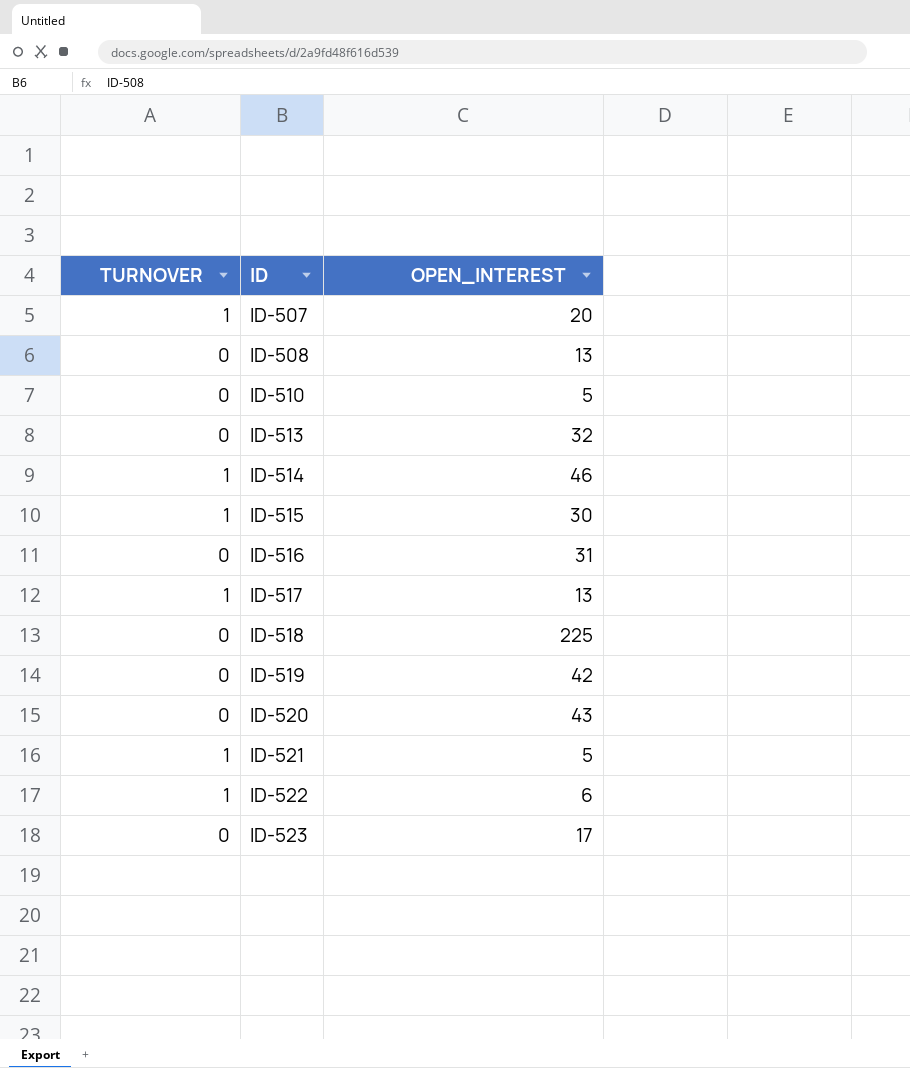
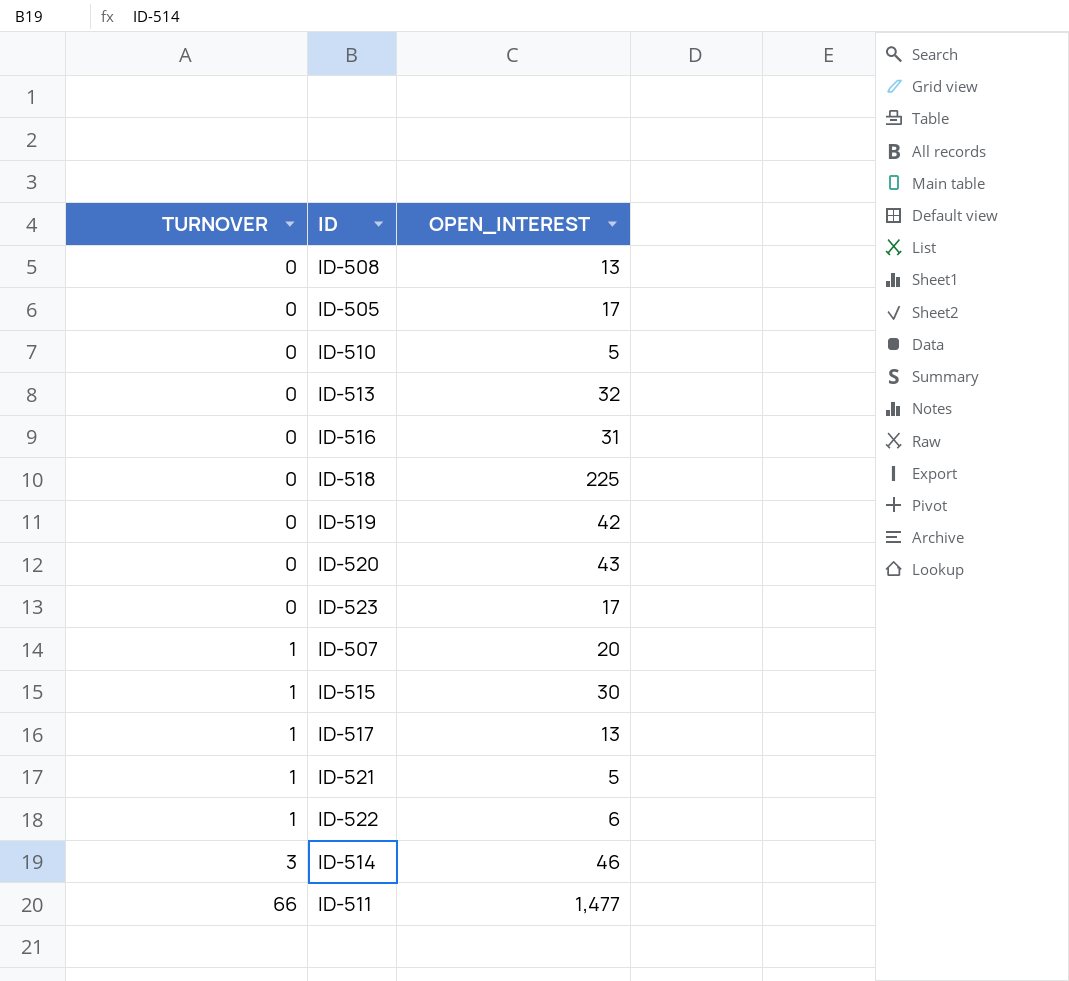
row order: ID ascending -> TURNOVER ascending
row ID-505: none -> 0 | 17
ID-514 | TURNOVER: 1 -> 3
row ID-511: none -> 66 | 1,477

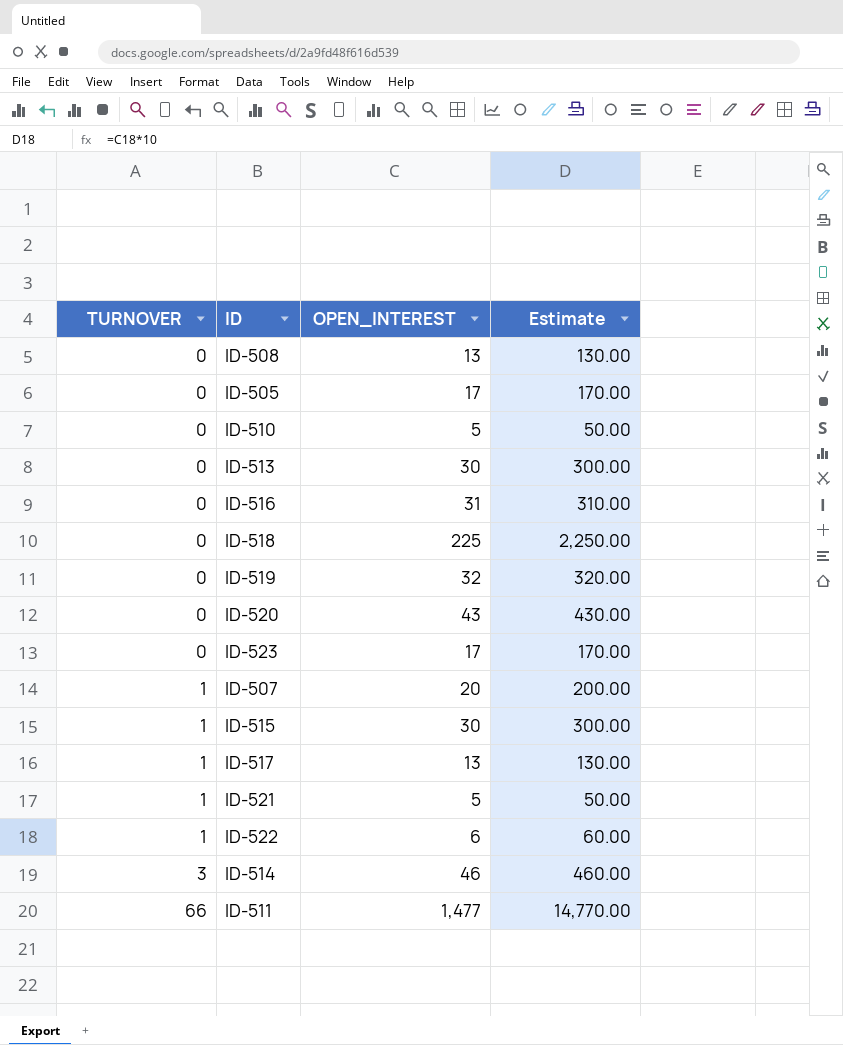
column Estimate | formula: none -> [OPEN_INTEREST] * 10
ID-513 | OPEN_INTEREST: 32 -> 30
ID-519 | OPEN_INTEREST: 42 -> 32

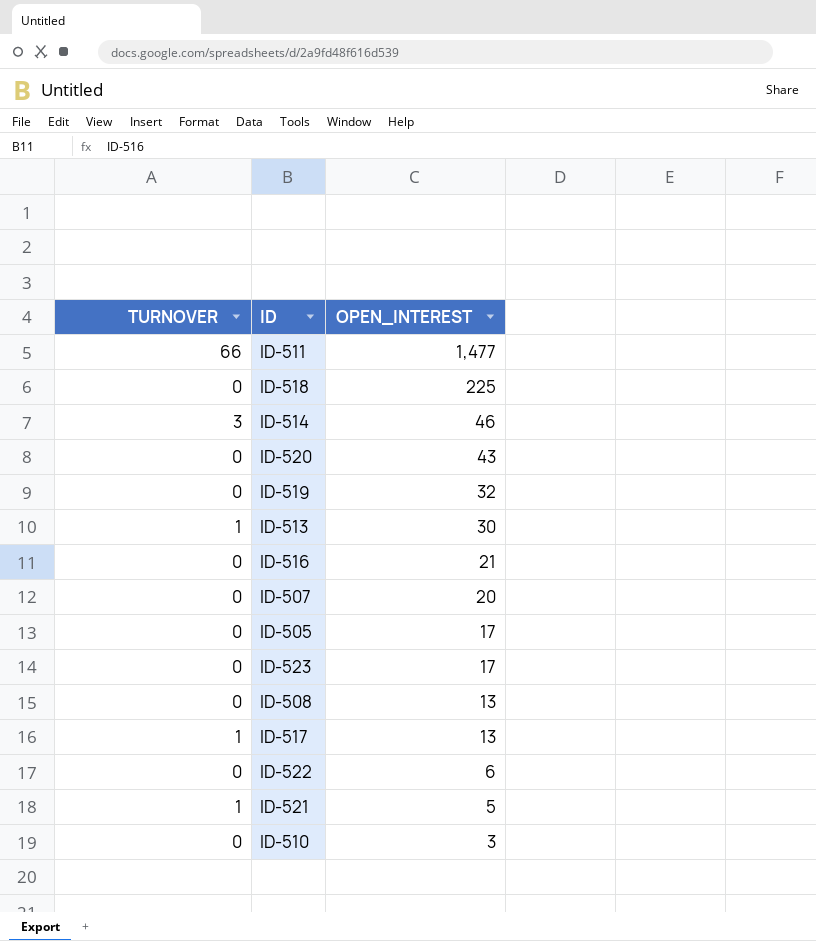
row order: TURNOVER ascending -> OPEN_INTEREST descending
column Estimate | formula: [OPEN_INTEREST] * 10 -> none
row ID-515: 1 | 30 | 300.00 -> none
ID-513 | TURNOVER: 0 -> 1
ID-516 | OPEN_INTEREST: 31 -> 21
ID-507 | TURNOVER: 1 -> 0
ID-522 | TURNOVER: 1 -> 0
ID-510 | OPEN_INTEREST: 5 -> 3

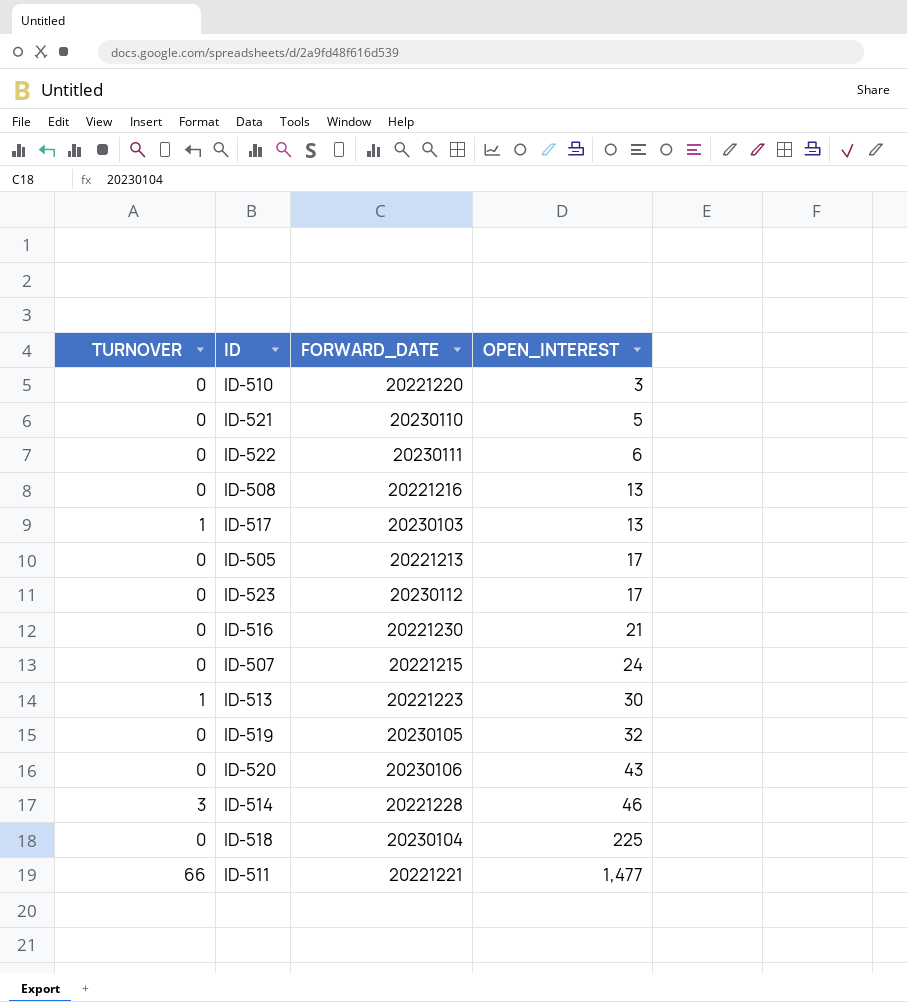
row order: OPEN_INTEREST descending -> OPEN_INTEREST ascending
column FORWARD_DATE | position: none -> 3
ID-521 | TURNOVER: 1 -> 0
ID-507 | OPEN_INTEREST: 20 -> 24

